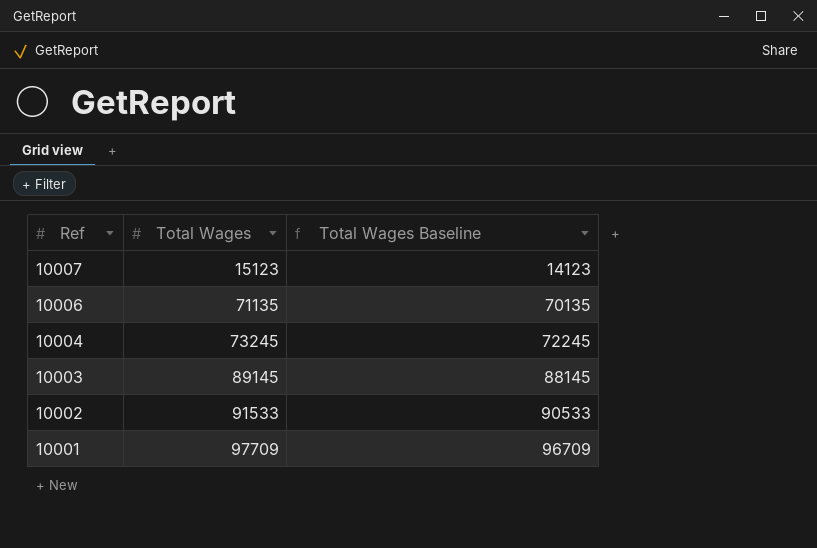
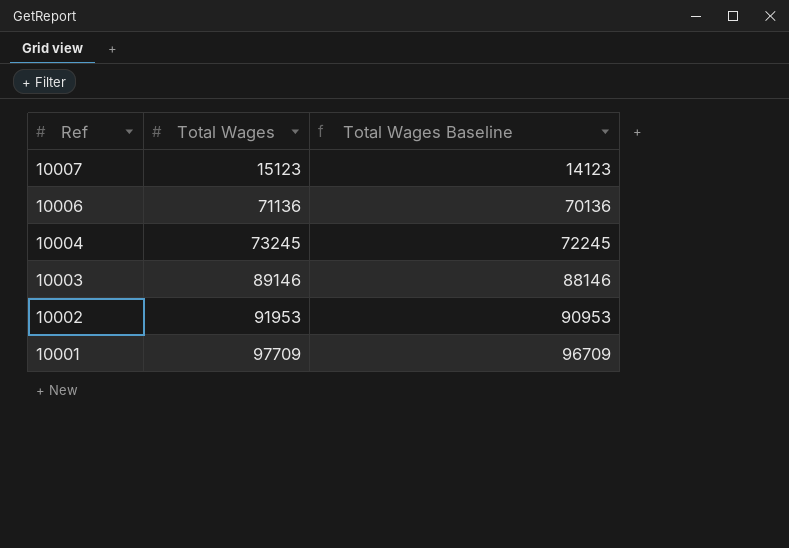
10006 | Total Wages: 71135 -> 71136
10006 | Total Wages Baseline: 70135 -> 70136
10003 | Total Wages: 89145 -> 89146
10003 | Total Wages Baseline: 88145 -> 88146
10002 | Total Wages: 91533 -> 91953
10002 | Total Wages Baseline: 90533 -> 90953

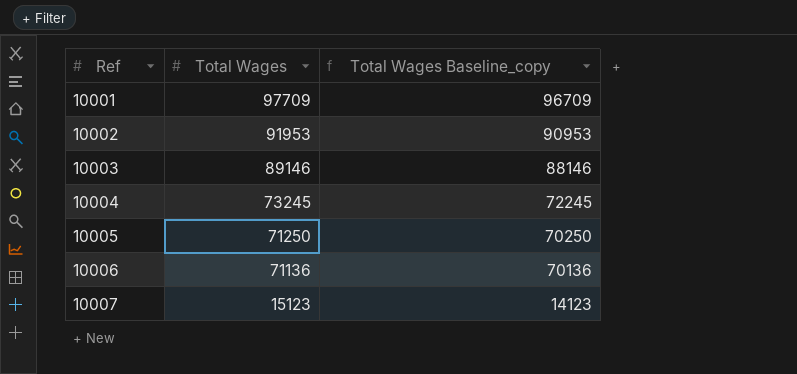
row order: Ref descending -> Ref ascending
column name: Total Wages Baseline -> Total Wages Baseline_copy
row 10005: none -> 71250 | 70250

